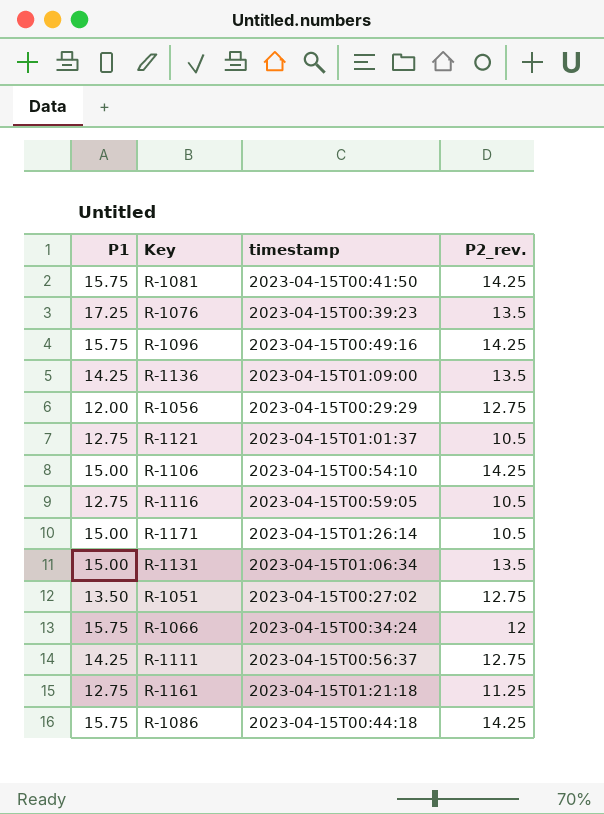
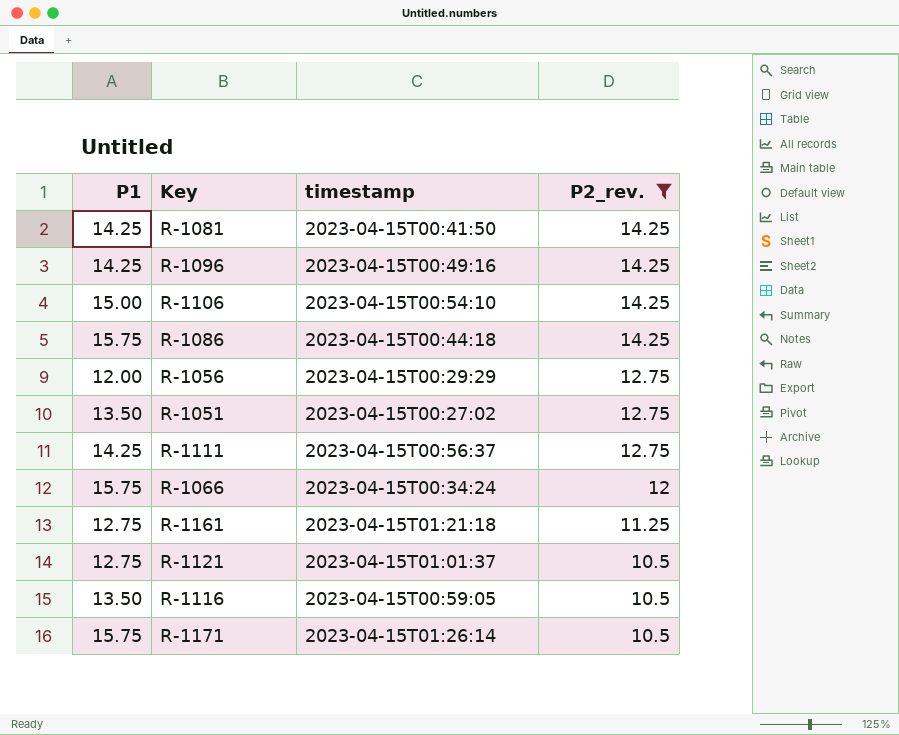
filter: none -> P2_rev. != 13.5
row order: none -> P2_rev. descending
R-1081 | P1: 15.75 -> 14.25
R-1096 | P1: 15.75 -> 14.25
R-1116 | P1: 12.75 -> 13.50
R-1171 | P1: 15.00 -> 15.75

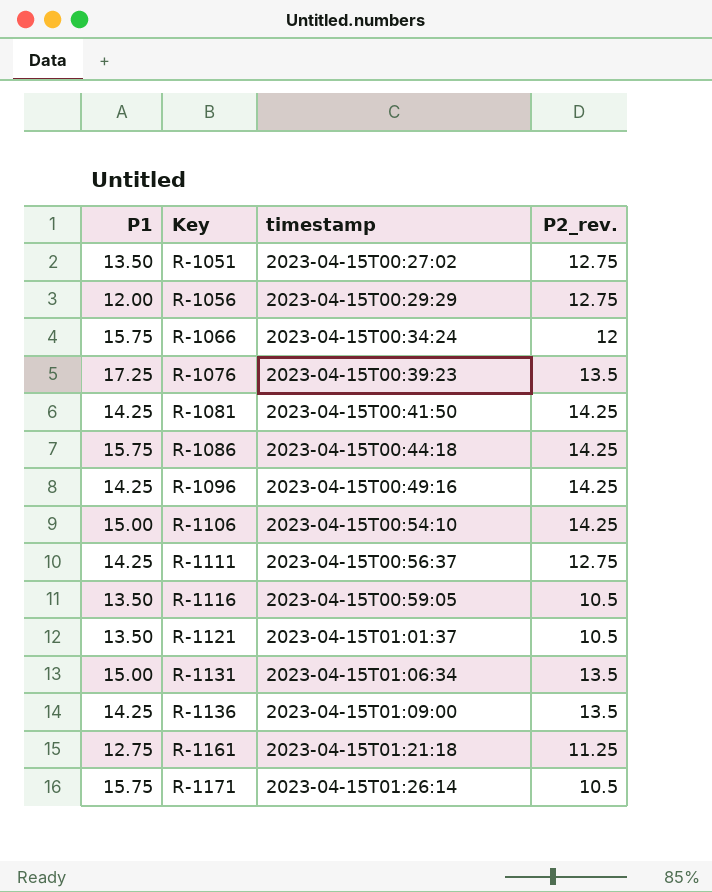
filter: P2_rev. != 13.5 -> none
row order: P2_rev. descending -> Key ascending
R-1121 | P1: 12.75 -> 13.50

